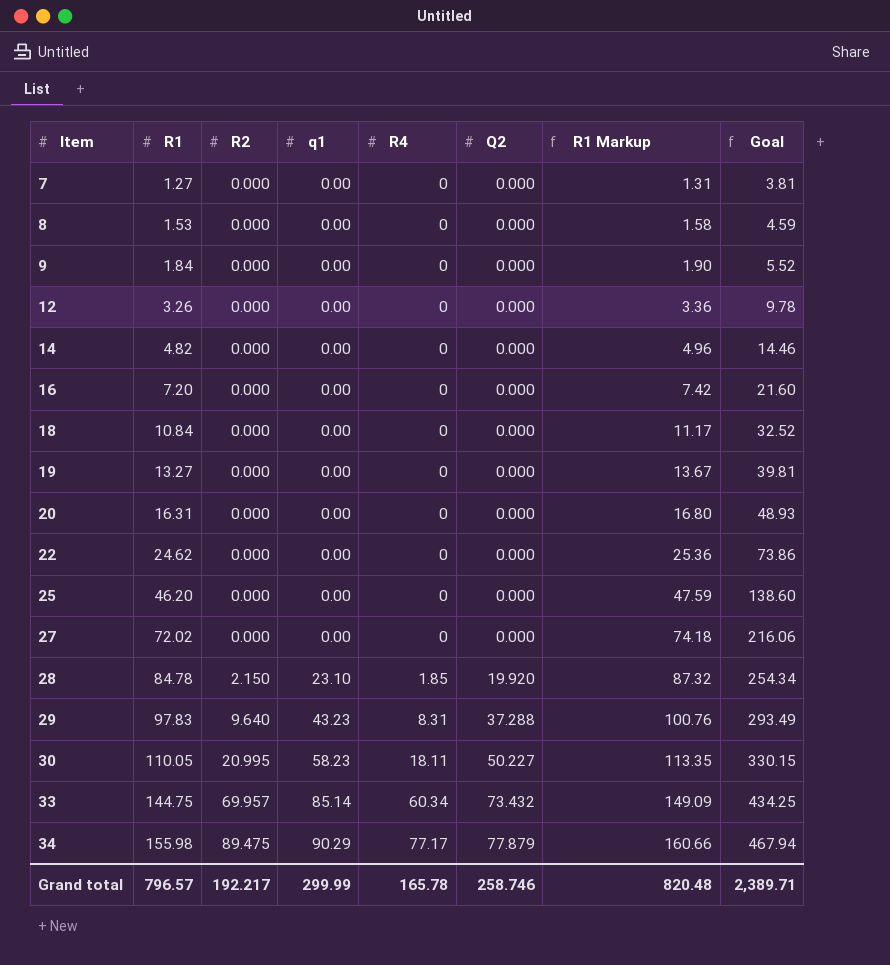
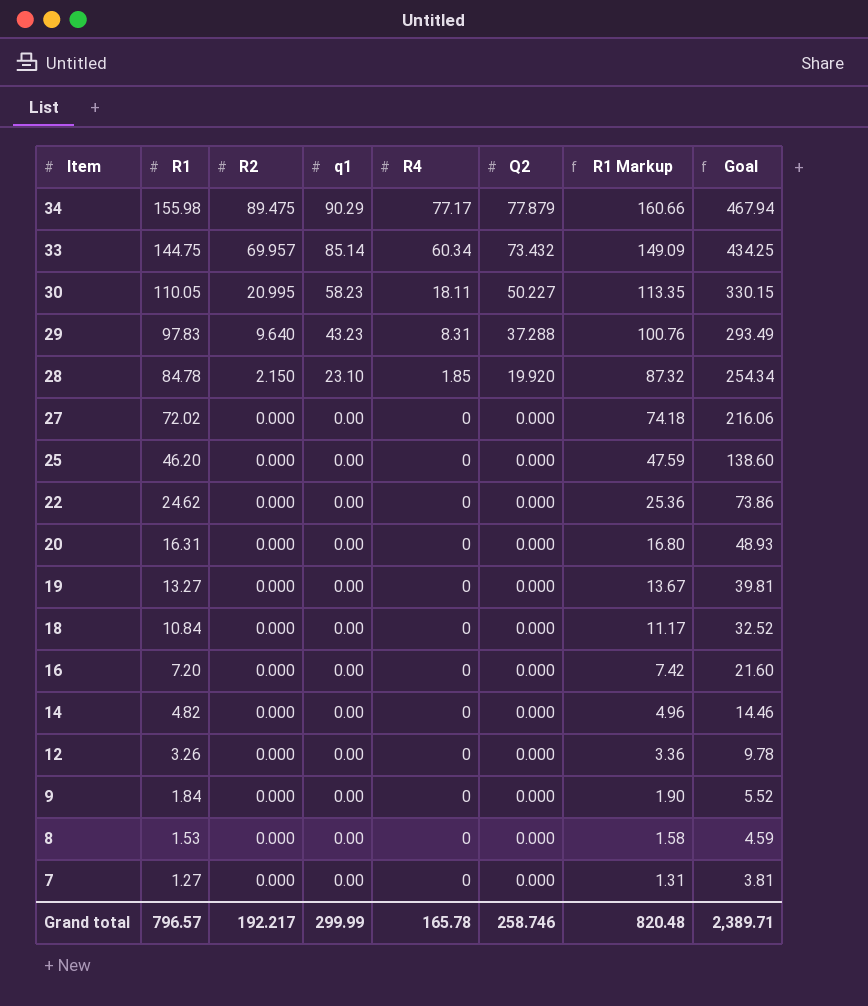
row order: Item ascending -> Item descending

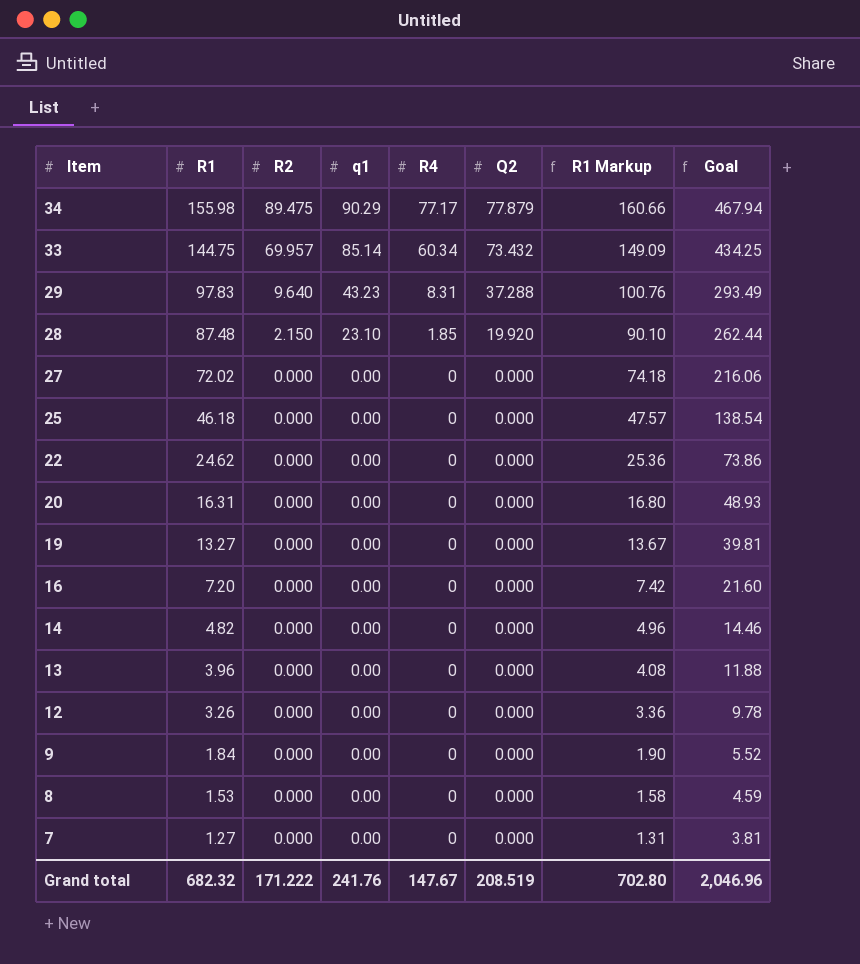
row 30: 110.05 | 20.995 | 58.23 | 18.11 | 50.227 | 113.35 | 330.15 -> none
row 18: 10.84 | 0.000 | 0.00 | 0 | 0.000 | 11.17 | 32.52 -> none
28 | R1: 84.78 -> 87.48
28 | R1 Markup: 87.32 -> 90.10
28 | Goal: 254.34 -> 262.44
25 | R1: 46.20 -> 46.18
25 | R1 Markup: 47.59 -> 47.57
25 | Goal: 138.60 -> 138.54
row 13: none -> 3.96 | 0.000 | 0.00 | 0 | 0.000 | 4.08 | 11.88
Grand total | R1: 796.57 -> 682.32
Grand total | R2: 192.217 -> 171.222
Grand total | q1: 299.99 -> 241.76
Grand total | R4: 165.78 -> 147.67
Grand total | Q2: 258.746 -> 208.519
Grand total | R1 Markup: 820.48 -> 702.80
Grand total | Goal: 2,389.71 -> 2,046.96

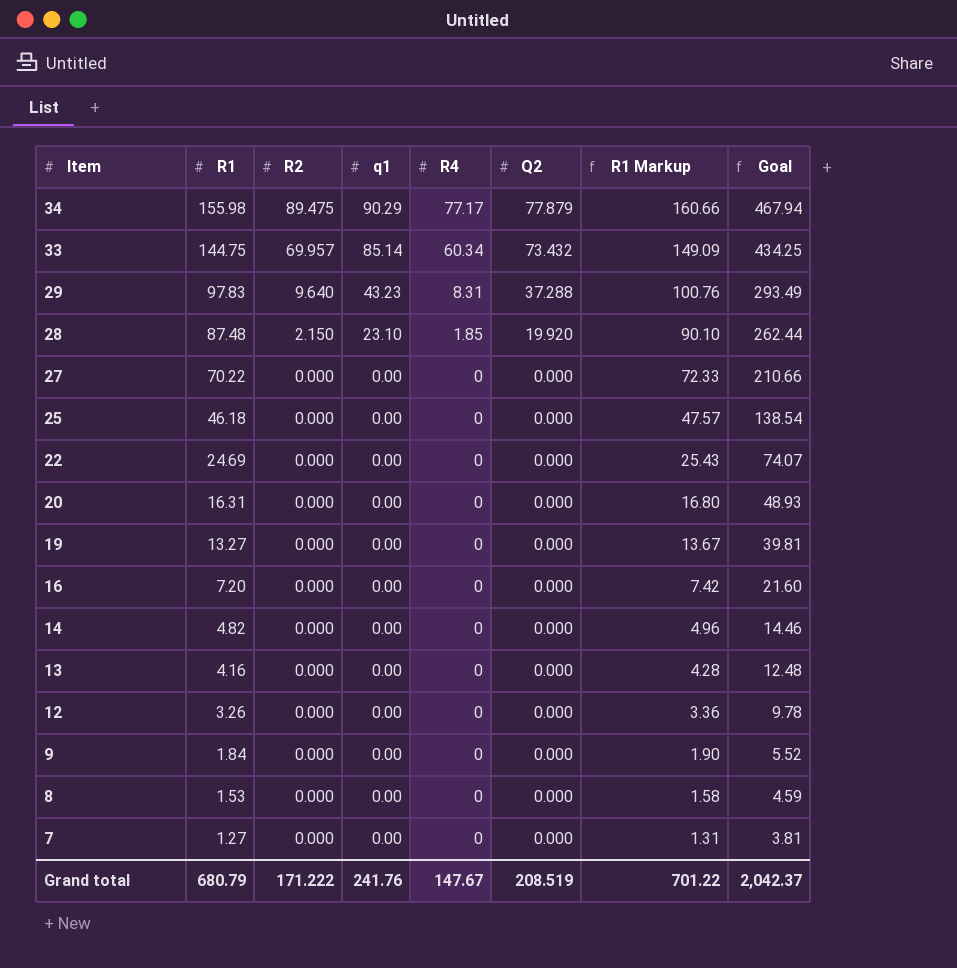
27 | R1: 72.02 -> 70.22
27 | R1 Markup: 74.18 -> 72.33
27 | Goal: 216.06 -> 210.66
22 | R1: 24.62 -> 24.69
22 | R1 Markup: 25.36 -> 25.43
22 | Goal: 73.86 -> 74.07
13 | R1: 3.96 -> 4.16
13 | R1 Markup: 4.08 -> 4.28
13 | Goal: 11.88 -> 12.48
Grand total | R1: 682.32 -> 680.79
Grand total | R1 Markup: 702.80 -> 701.22
Grand total | Goal: 2,046.96 -> 2,042.37

